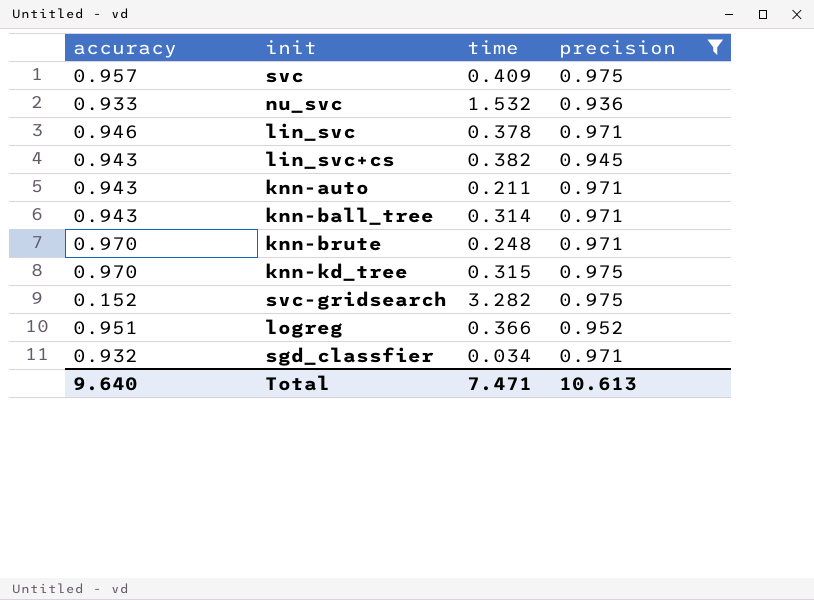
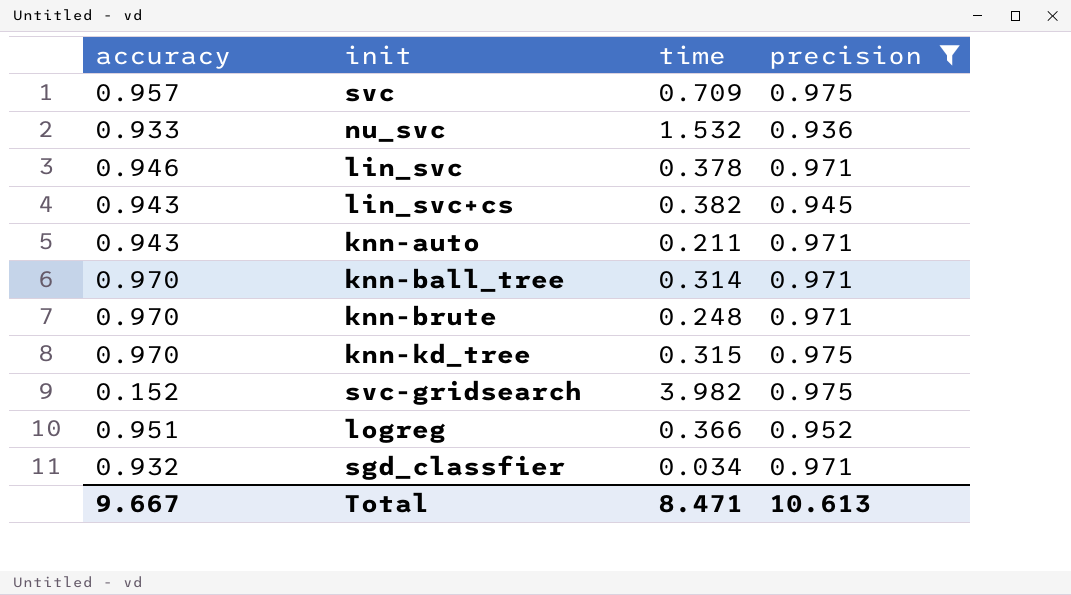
svc | time: 0.409 -> 0.709
knn-ball_tree | accuracy: 0.943 -> 0.970
svc-gridsearch | time: 3.282 -> 3.982
Total | accuracy: 9.640 -> 9.667
Total | time: 7.471 -> 8.471

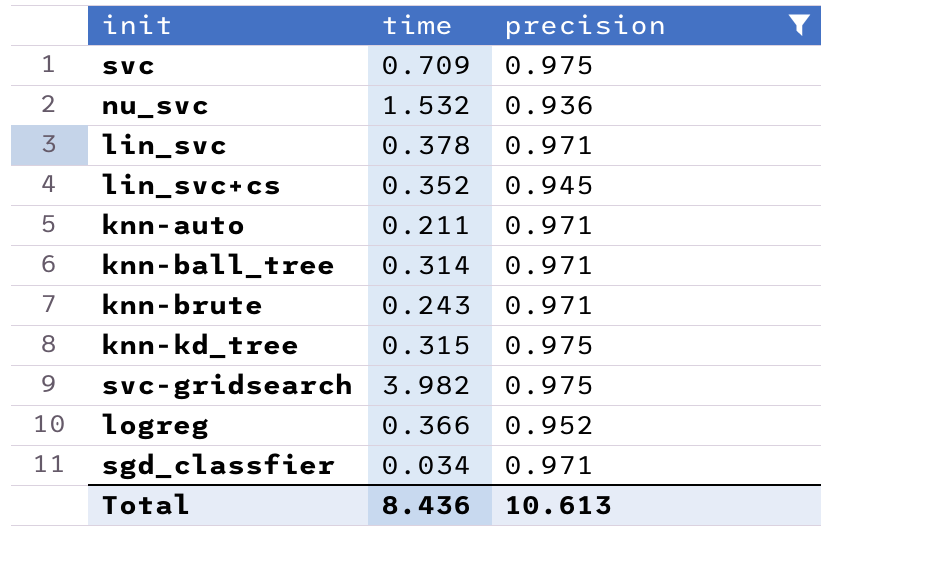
column accuracy | position: 1 -> none
lin_svc+cs | time: 0.382 -> 0.352
knn-brute | time: 0.248 -> 0.243
Total | time: 8.471 -> 8.436

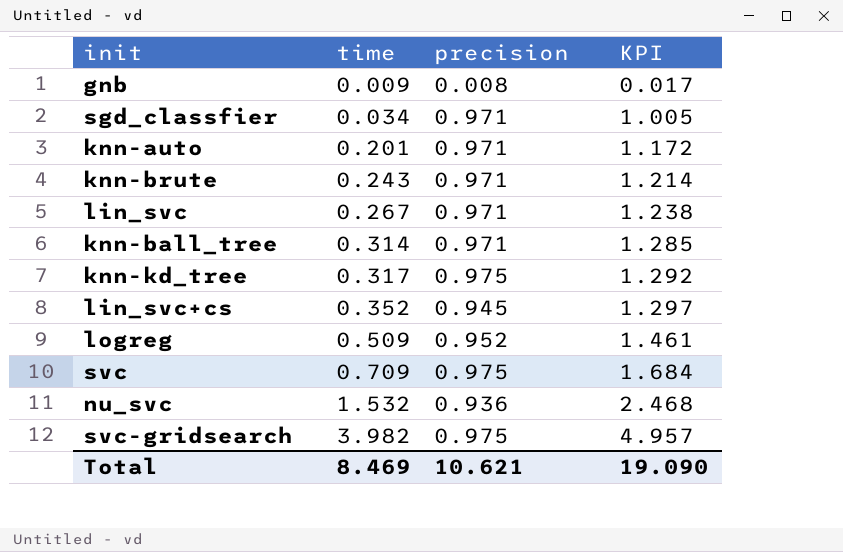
filter: precision != 0.008 -> none
row order: none -> time ascending
column KPI | formula: none -> [time] + [precision]
knn-auto | time: 0.211 -> 0.201
lin_svc | time: 0.378 -> 0.267
knn-kd_tree | time: 0.315 -> 0.317
logreg | time: 0.366 -> 0.509
Total | time: 8.436 -> 8.469
Total | precision: 10.613 -> 10.621

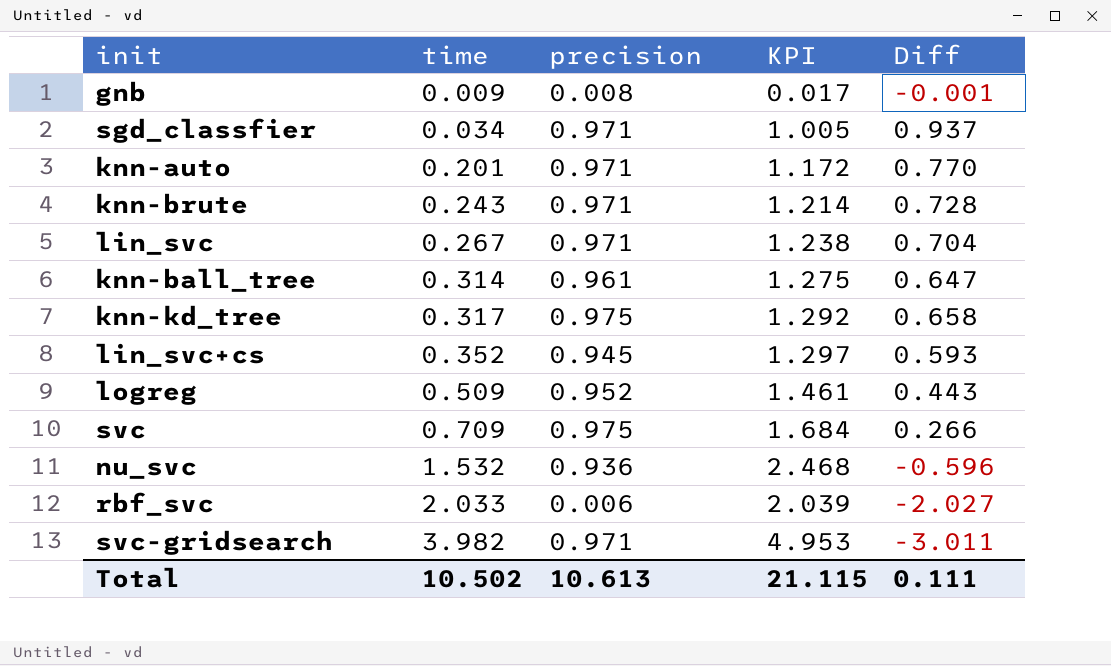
column Diff | formula: none -> [precision] - [time]
knn-ball_tree | precision: 0.971 -> 0.961
knn-ball_tree | KPI: 1.285 -> 1.275
row rbf_svc: none -> 2.033 | 0.006 | 2.039 | -2.027
svc-gridsearch | precision: 0.975 -> 0.971
svc-gridsearch | KPI: 4.957 -> 4.953
Total | time: 8.469 -> 10.502
Total | precision: 10.621 -> 10.613
Total | KPI: 19.090 -> 21.115

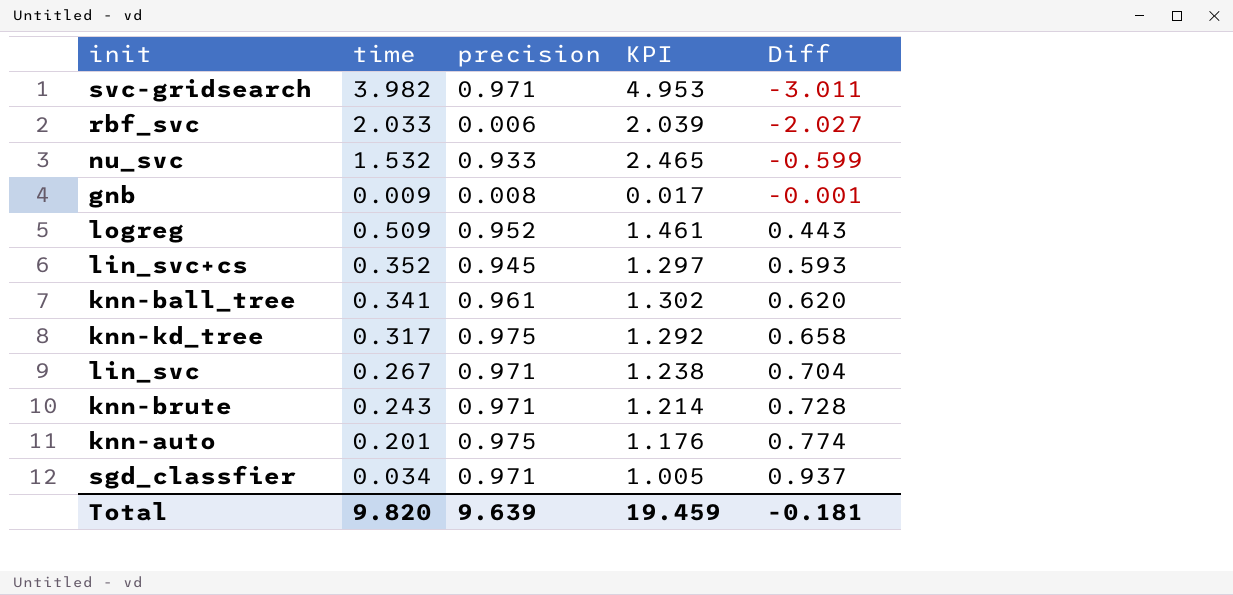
row order: time ascending -> Diff ascending
row svc: 0.709 | 0.975 | 1.684 | 0.266 -> none
nu_svc | precision: 0.936 -> 0.933
nu_svc | KPI: 2.468 -> 2.465
nu_svc | Diff: -0.596 -> -0.599
knn-ball_tree | time: 0.314 -> 0.341
knn-ball_tree | KPI: 1.275 -> 1.302
knn-ball_tree | Diff: 0.647 -> 0.620
knn-auto | precision: 0.971 -> 0.975
knn-auto | KPI: 1.172 -> 1.176
knn-auto | Diff: 0.770 -> 0.774
Total | time: 10.502 -> 9.820
Total | precision: 10.613 -> 9.639
Total | KPI: 21.115 -> 19.459
Total | Diff: 0.111 -> -0.181

